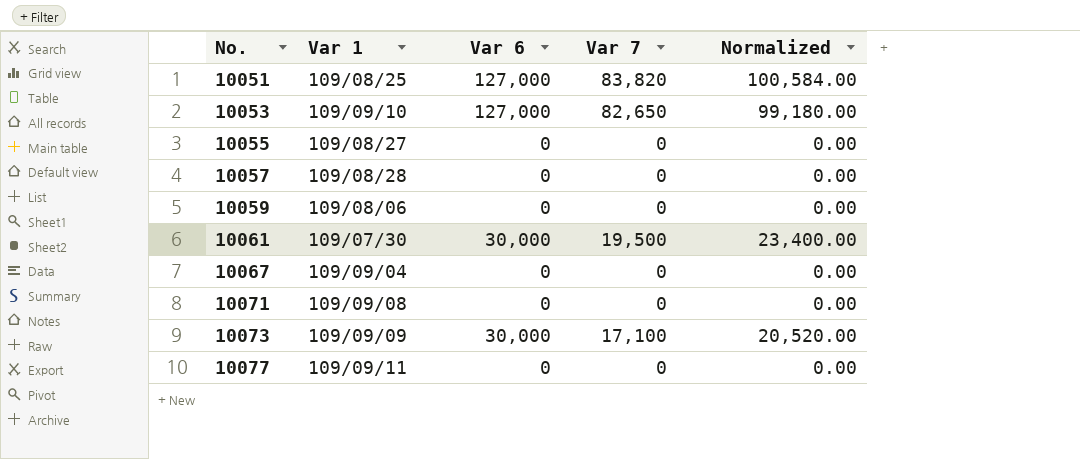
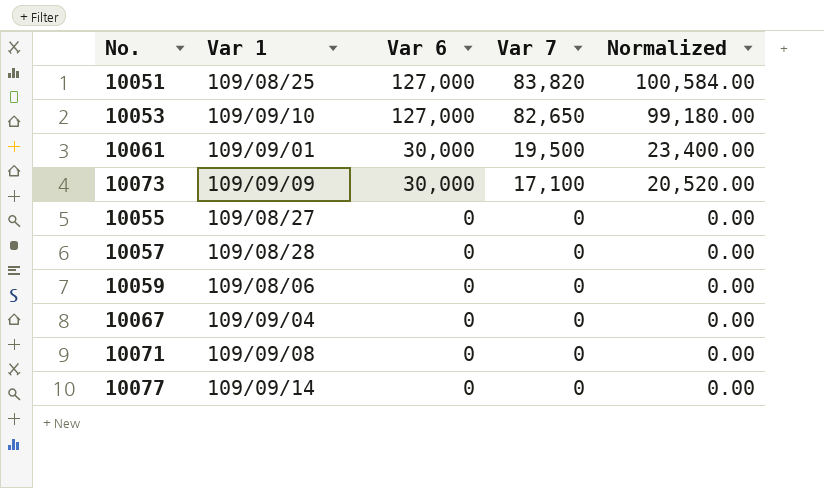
row order: No. ascending -> Var 6 descending
10061 | Var 1: 109/07/30 -> 109/09/01
10077 | Var 1: 109/09/11 -> 109/09/14

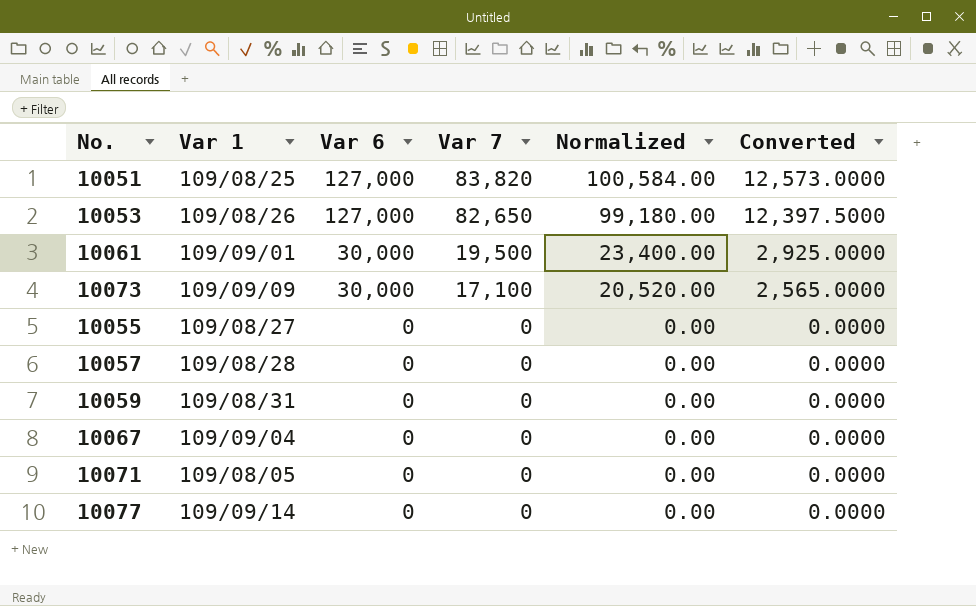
column Converted | formula: none -> [Var 7] * 0.15
10053 | Var 1: 109/09/10 -> 109/08/26
10059 | Var 1: 109/08/06 -> 109/08/31
10071 | Var 1: 109/09/08 -> 109/08/05

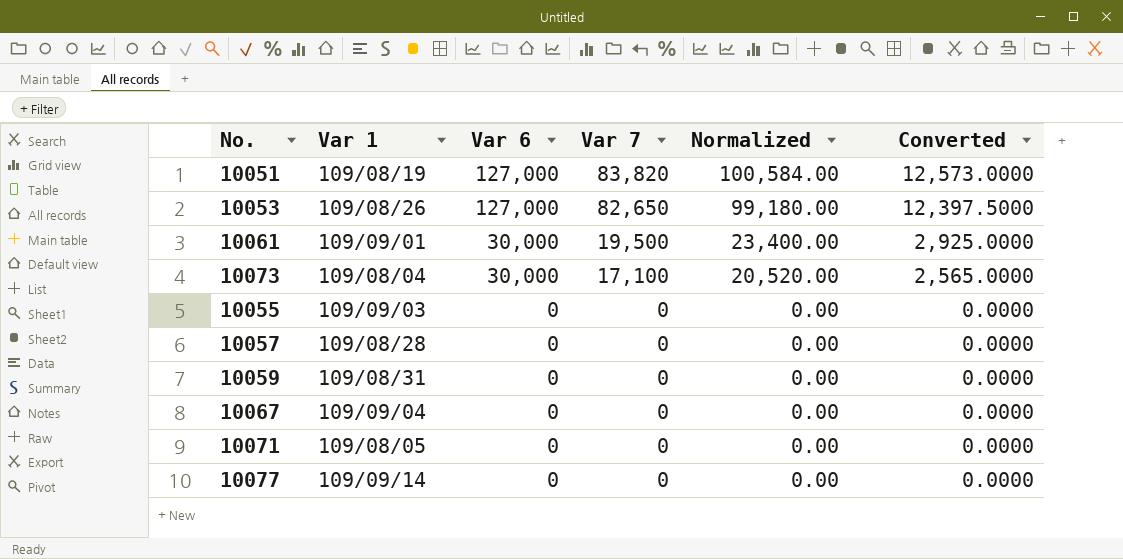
10051 | Var 1: 109/08/25 -> 109/08/19
10073 | Var 1: 109/09/09 -> 109/08/04
10055 | Var 1: 109/08/27 -> 109/09/03

